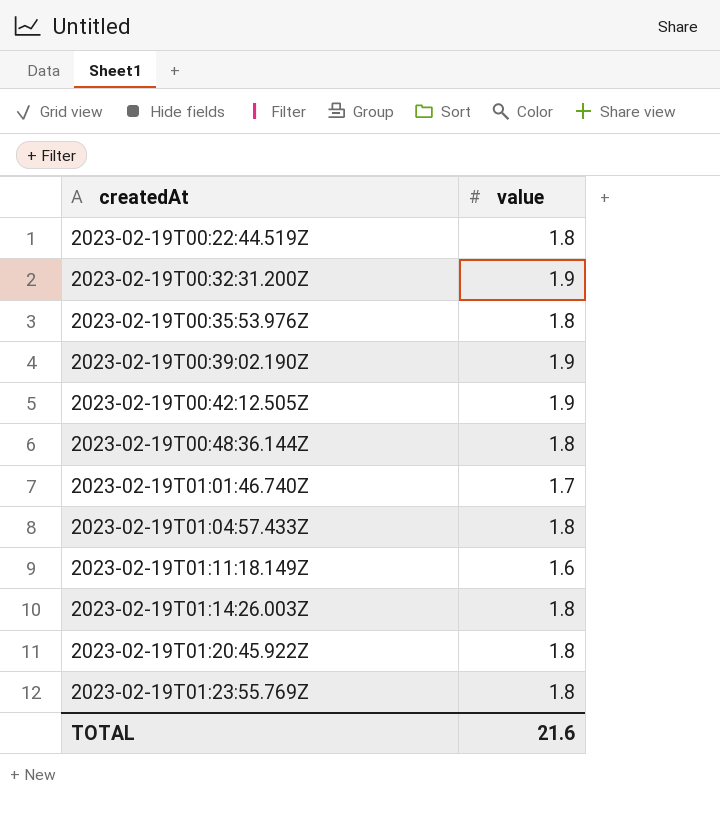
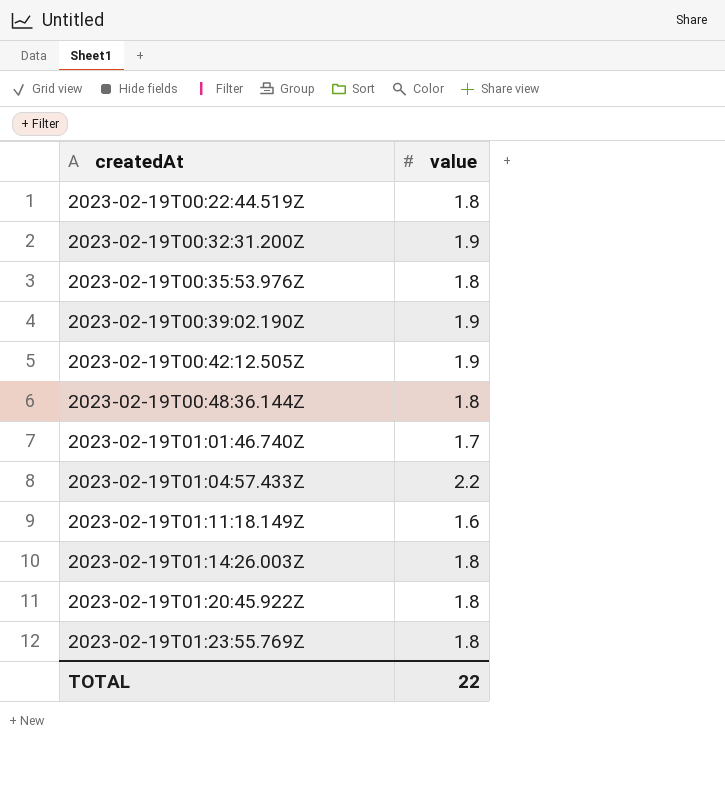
2023-02-19T01:04:57.433Z | value: 1.8 -> 2.2
TOTAL | value: 21.6 -> 22

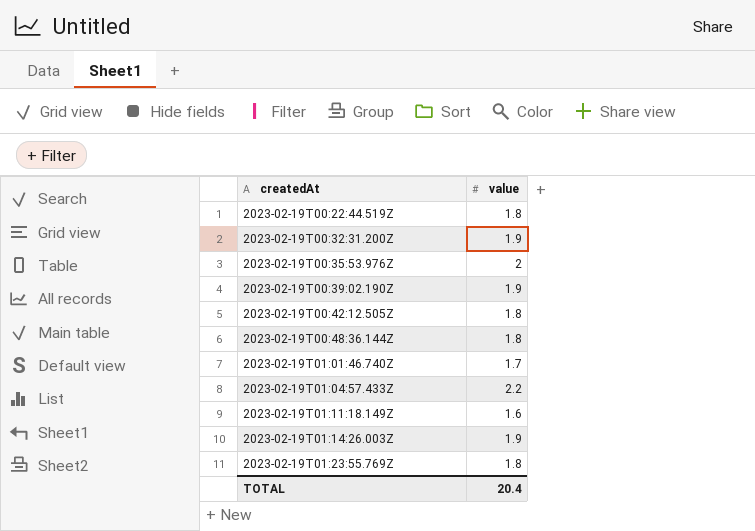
row 2023-02-19T01:20:45.922Z: 1.8 -> none
2023-02-19T00:35:53.976Z | value: 1.8 -> 2
2023-02-19T00:42:12.505Z | value: 1.9 -> 1.8
2023-02-19T01:14:26.003Z | value: 1.8 -> 1.9
TOTAL | value: 22 -> 20.4

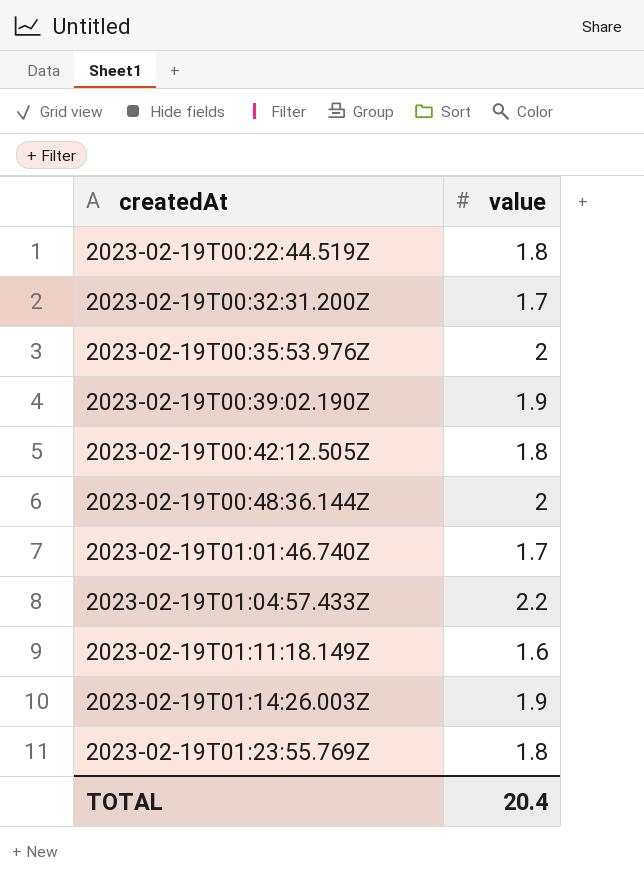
2023-02-19T00:32:31.200Z | value: 1.9 -> 1.7
2023-02-19T00:48:36.144Z | value: 1.8 -> 2

